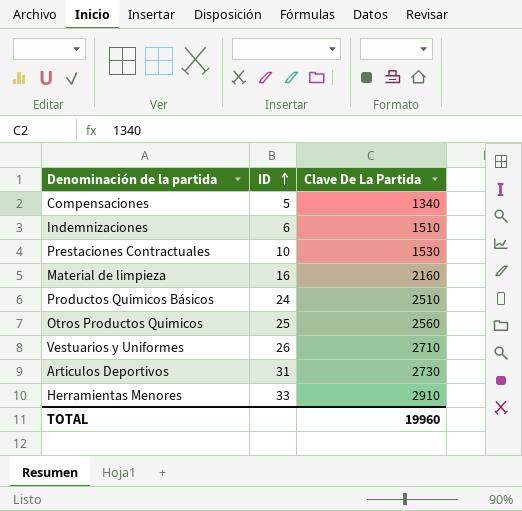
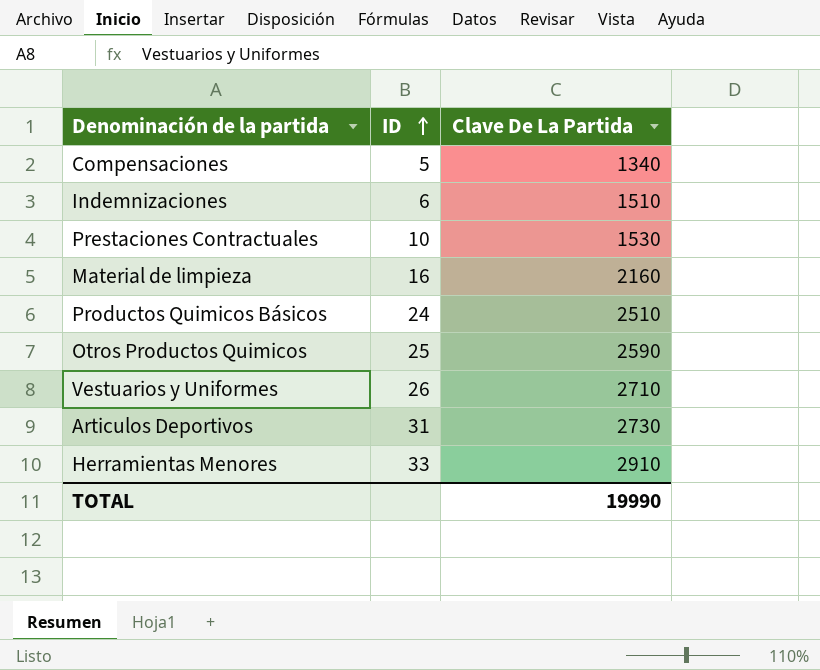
Otros Productos Quimicos | Clave De La Partida: 2560 -> 2590
TOTAL | Clave De La Partida: 19960 -> 19990

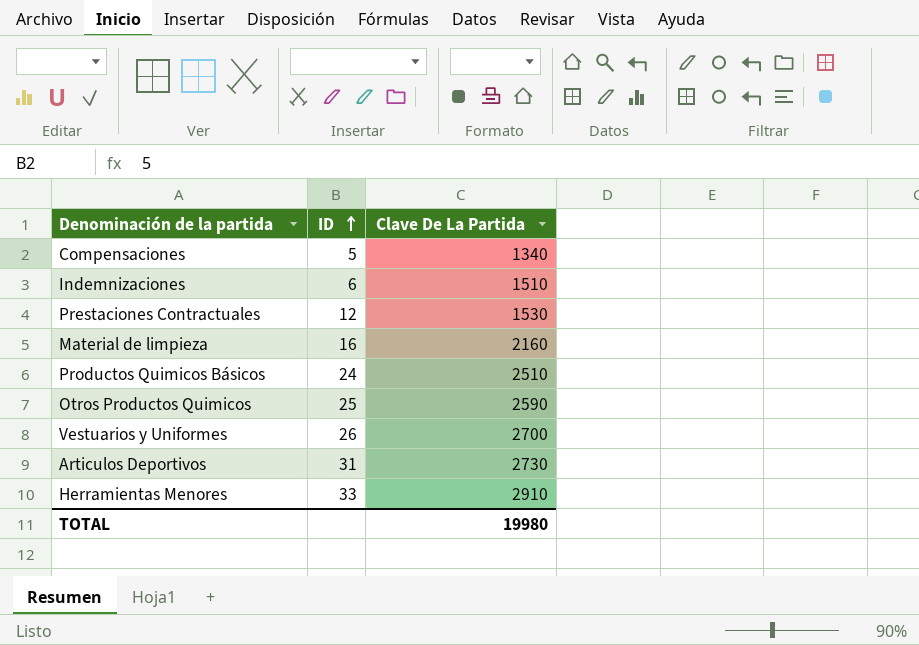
Prestaciones Contractuales | ID: 10 -> 12
Vestuarios y Uniformes | Clave De La Partida: 2710 -> 2700
TOTAL | Clave De La Partida: 19990 -> 19980

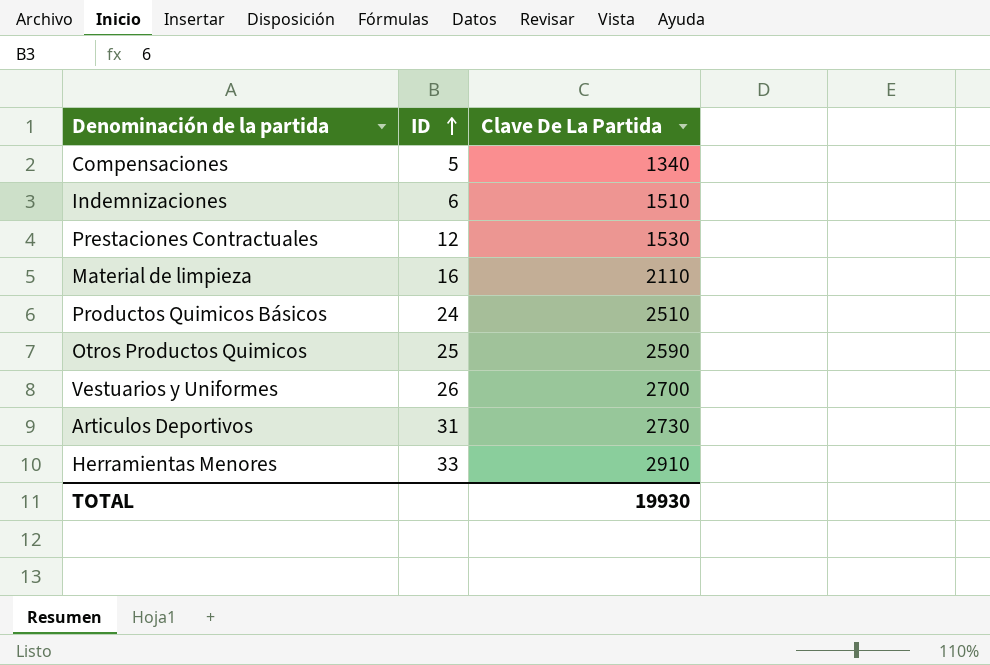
Material de limpieza | Clave De La Partida: 2160 -> 2110
TOTAL | Clave De La Partida: 19980 -> 19930

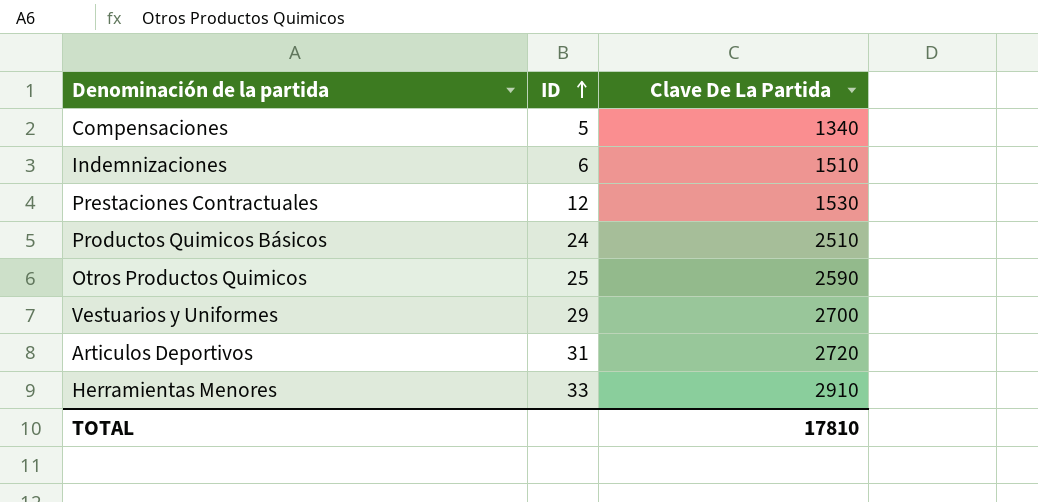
row Material de limpieza: 16 | 2110 -> none
Vestuarios y Uniformes | ID: 26 -> 29
Articulos Deportivos | Clave De La Partida: 2730 -> 2720
TOTAL | Clave De La Partida: 19930 -> 17810

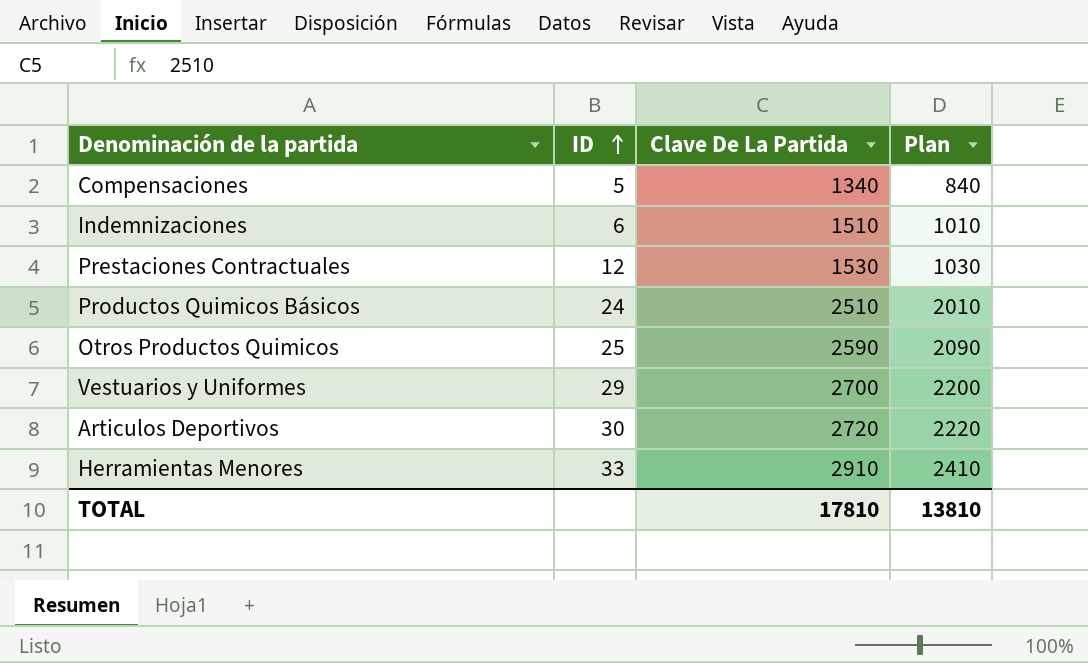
column Plan | formula: none -> [Clave De La Partida] - 500
Articulos Deportivos | ID: 31 -> 30

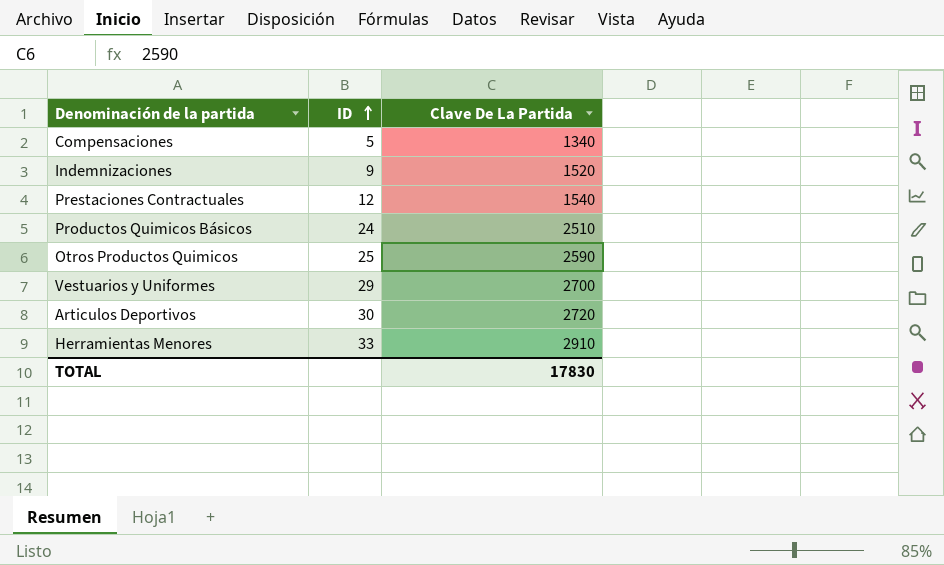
column Plan | formula: [Clave De La Partida] - 500 -> none
Indemnizaciones | ID: 6 -> 9
Indemnizaciones | Clave De La Partida: 1510 -> 1520
Prestaciones Contractuales | Clave De La Partida: 1530 -> 1540
TOTAL | Clave De La Partida: 17810 -> 17830

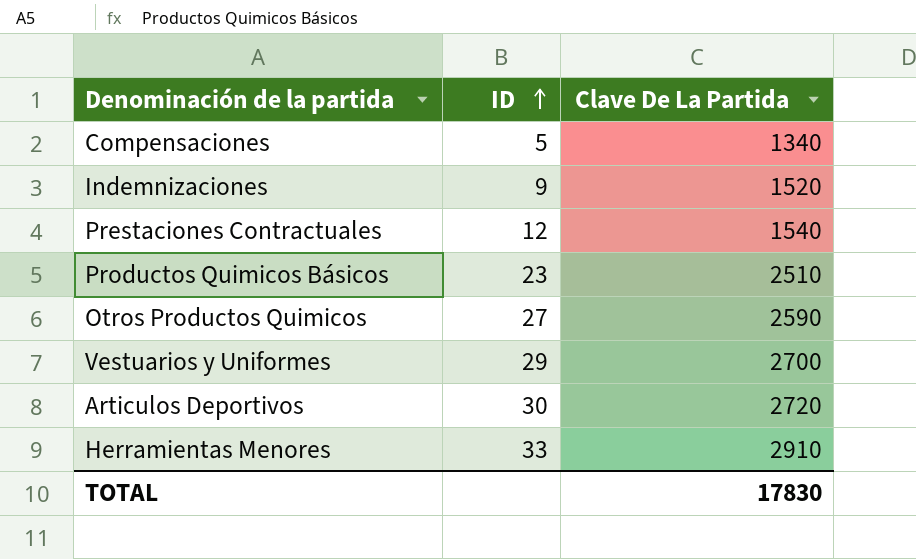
Productos Quimicos Básicos | ID: 24 -> 23
Otros Productos Quimicos | ID: 25 -> 27

